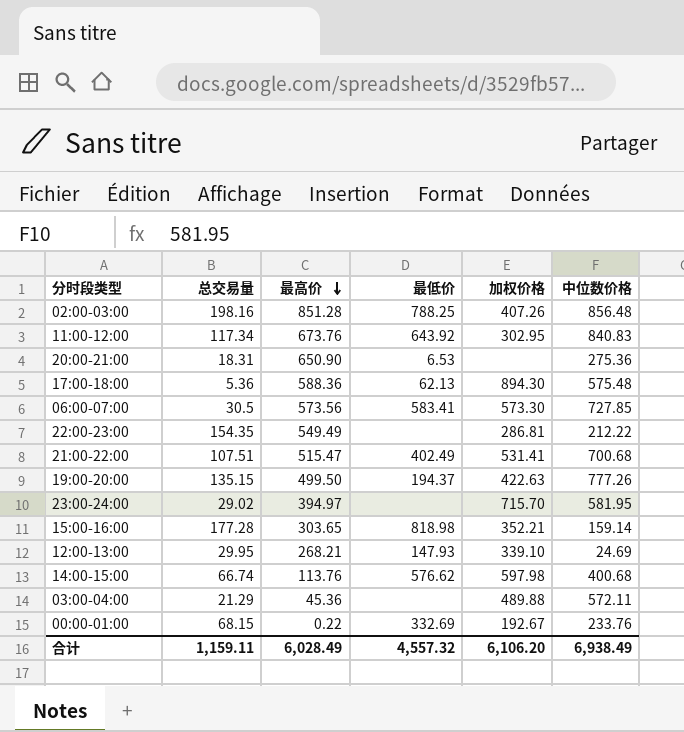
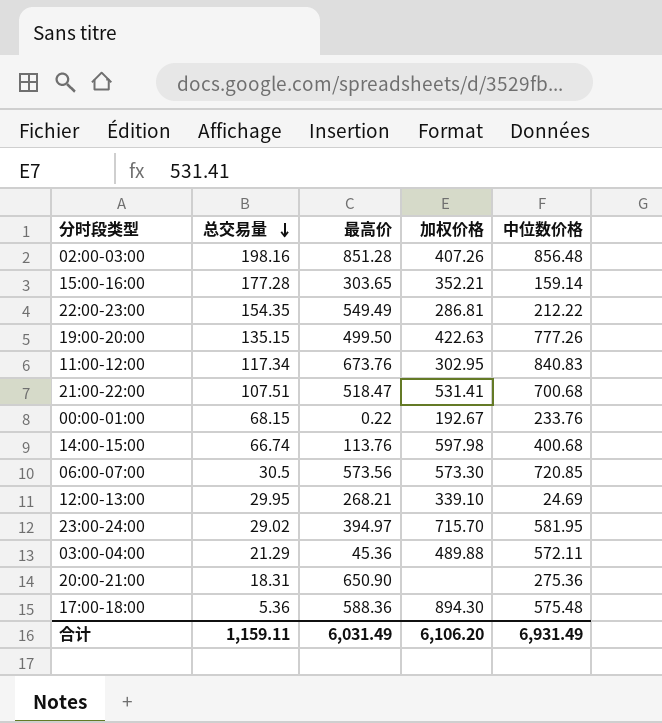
row order: 最高价 descending -> 总交易量 descending
column 最低价 | position: 4 -> none
21:00-22:00 | 最高价: 515.47 -> 518.47
06:00-07:00 | 中位数价格: 727.85 -> 720.85
合计 | 最高价: 6,028.49 -> 6,031.49
合计 | 中位数价格: 6,938.49 -> 6,931.49

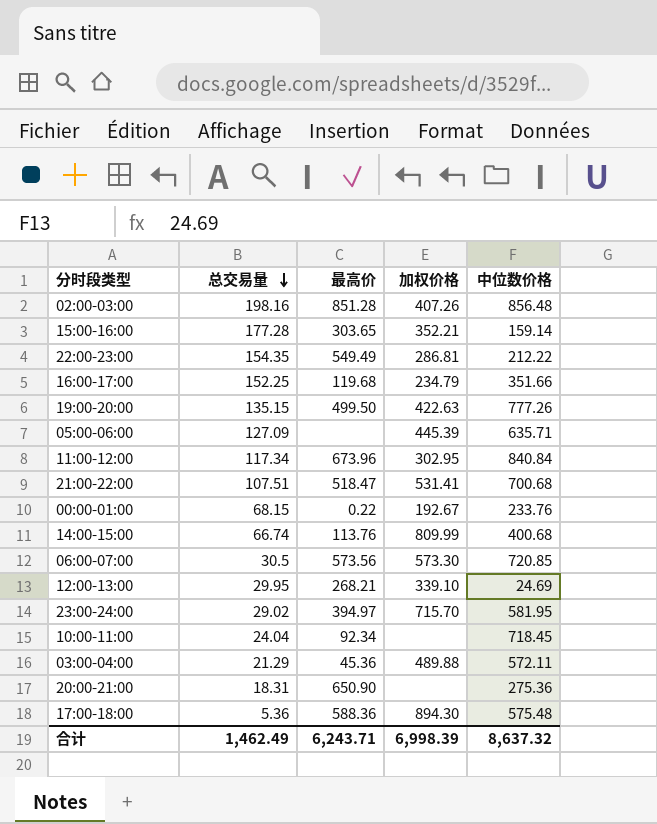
row 16:00-17:00: none -> 152.25 | 119.68 | 234.79 | 351.66
row 05:00-06:00: none -> 127.09 | none | 445.39 | 635.71
11:00-12:00 | 最高价: 673.76 -> 673.96
11:00-12:00 | 中位数价格: 840.83 -> 840.84
14:00-15:00 | 加权价格: 597.98 -> 809.99
row 10:00-11:00: none -> 24.04 | 92.34 | none | 718.45
合计 | 总交易量: 1,159.11 -> 1,462.49
合计 | 最高价: 6,031.49 -> 6,243.71
合计 | 加权价格: 6,106.20 -> 6,998.39
合计 | 中位数价格: 6,931.49 -> 8,637.32

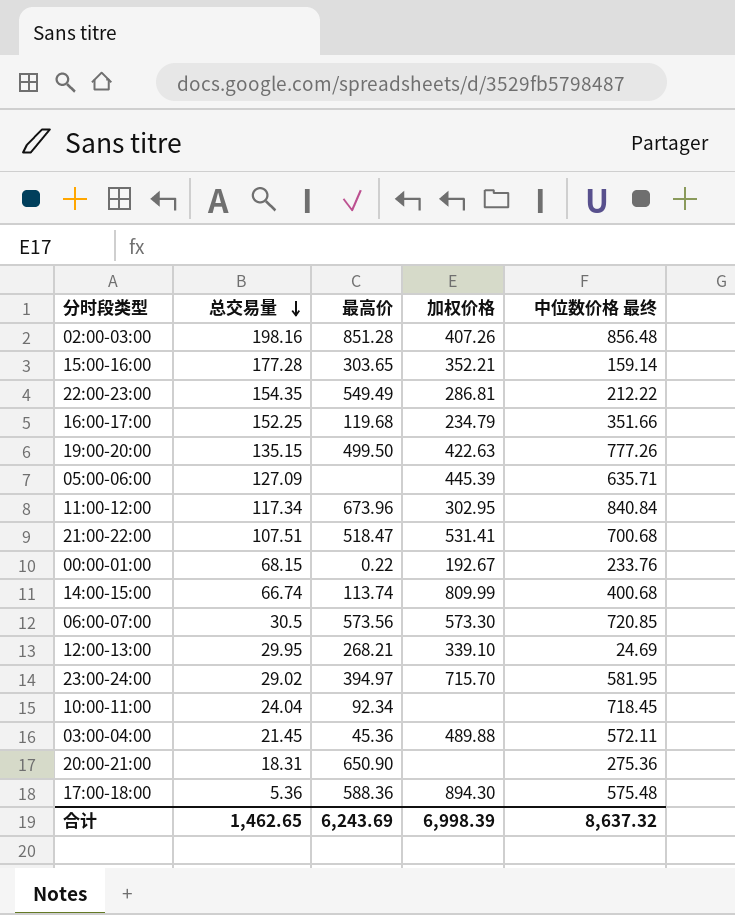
column name: 中位数价格 -> 中位数价格 最终
14:00-15:00 | 最高价: 113.76 -> 113.74
03:00-04:00 | 总交易量: 21.29 -> 21.45
合计 | 总交易量: 1,462.49 -> 1,462.65
合计 | 最高价: 6,243.71 -> 6,243.69

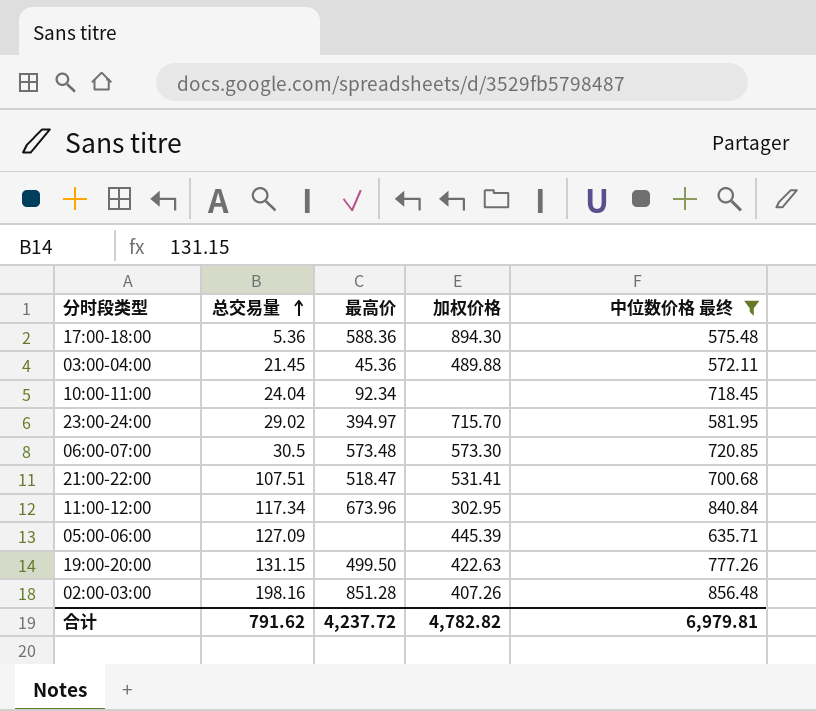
filter: none -> 中位数价格 最终 >= 572.11
row order: 总交易量 descending -> 总交易量 ascending
06:00-07:00 | 最高价: 573.56 -> 573.48
19:00-20:00 | 总交易量: 135.15 -> 131.15
合计 | 总交易量: 1,462.65 -> 791.62
合计 | 最高价: 6,243.69 -> 4,237.72
合计 | 加权价格: 6,998.39 -> 4,782.82
合计 | 中位数价格 最终: 8,637.32 -> 6,979.81

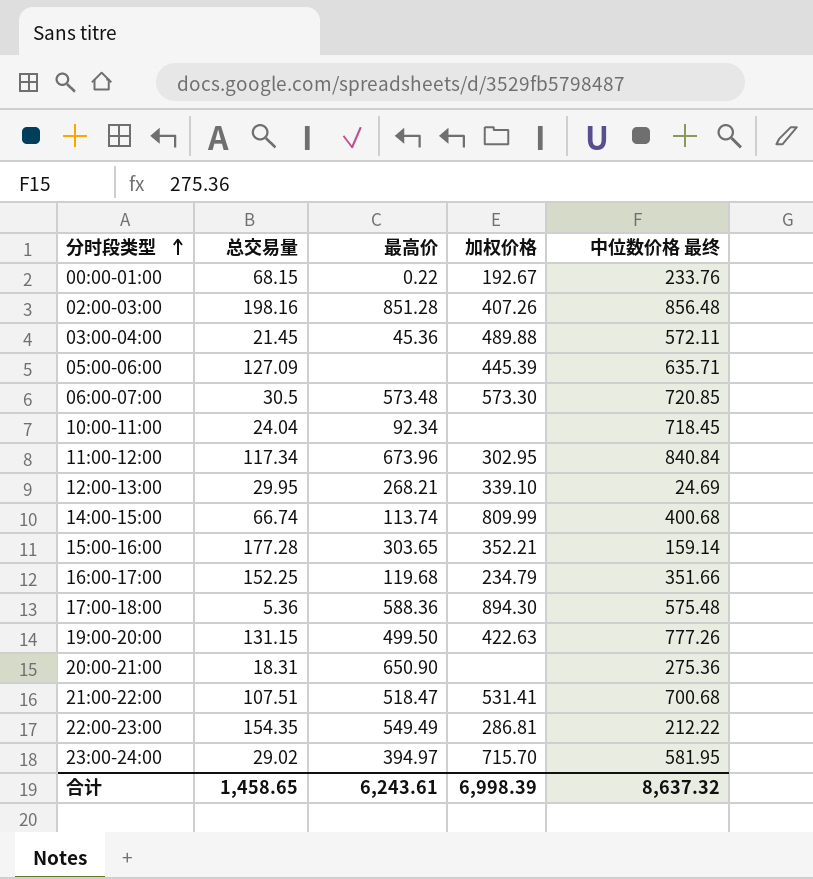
filter: 中位数价格 最终 >= 572.11 -> none
row order: 总交易量 ascending -> 分时段类型 ascending
合计 | 总交易量: 791.62 -> 1,458.65
合计 | 最高价: 4,237.72 -> 6,243.61
合计 | 加权价格: 4,782.82 -> 6,998.39
合计 | 中位数价格 最终: 6,979.81 -> 8,637.32

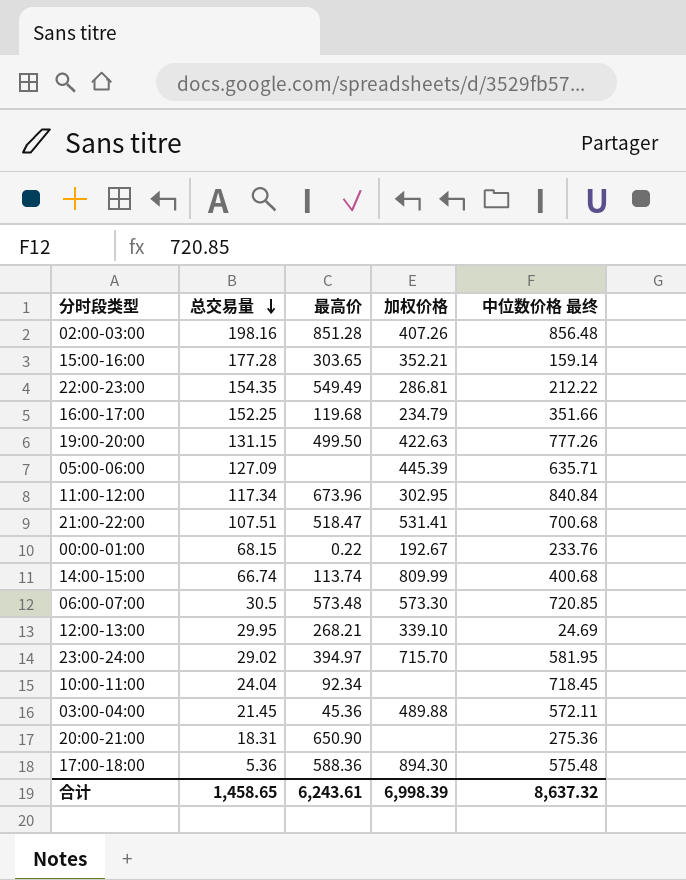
row order: 分时段类型 ascending -> 总交易量 descending

